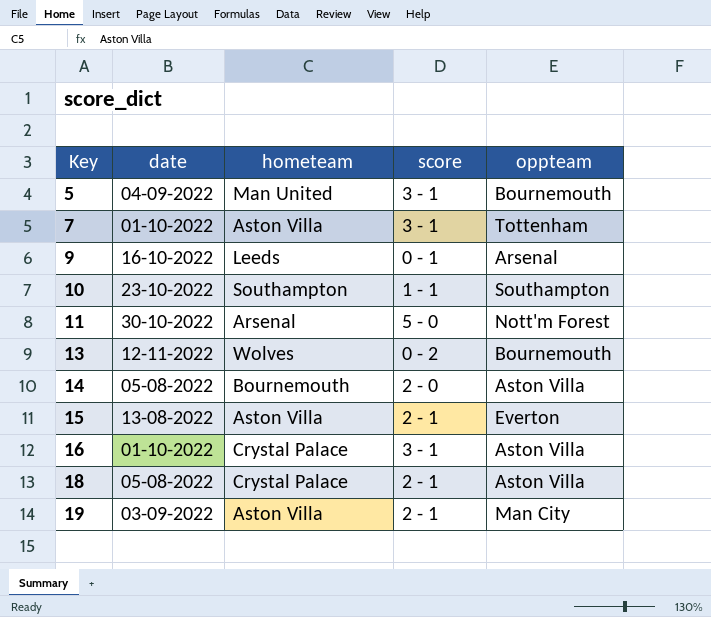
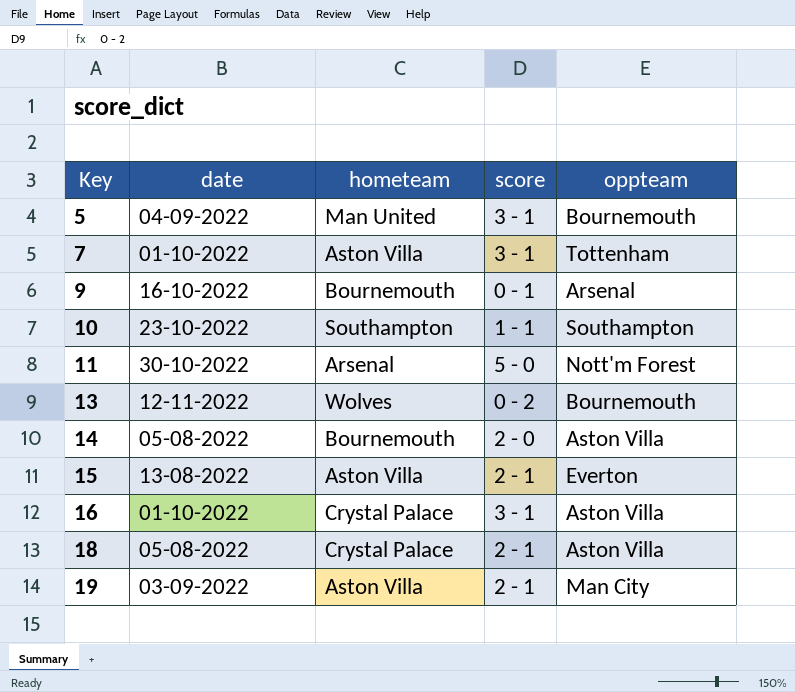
9 | hometeam: Leeds -> Bournemouth

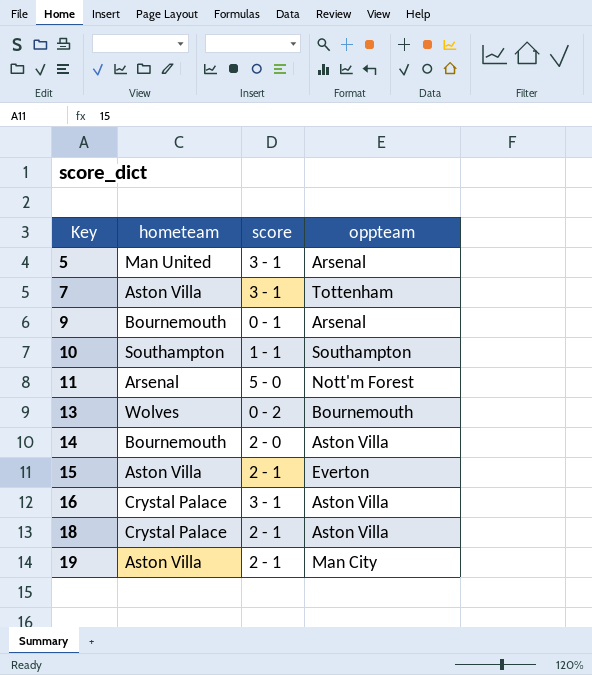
column date | position: 2 -> none
5 | oppteam: Bournemouth -> Arsenal

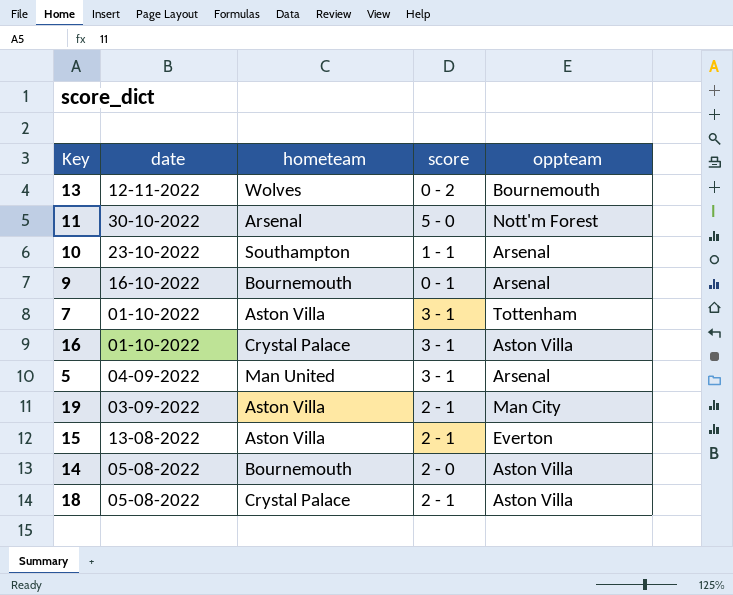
row order: Key ascending -> date descending
column date | position: none -> 2
10 | oppteam: Southampton -> Arsenal

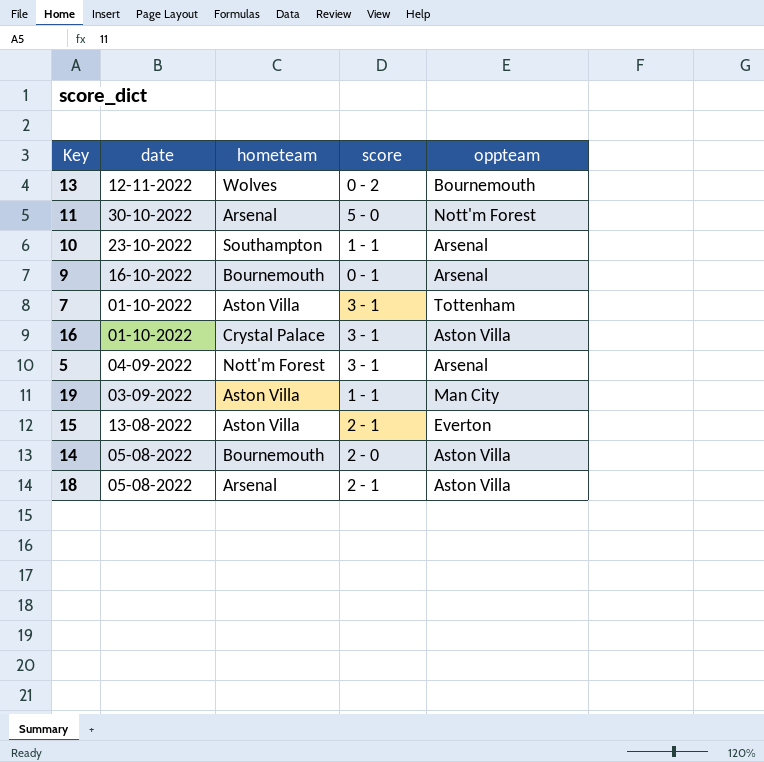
5 | hometeam: Man United -> Nott'm Forest
19 | score: 2 - 1 -> 1 - 1
18 | hometeam: Crystal Palace -> Arsenal

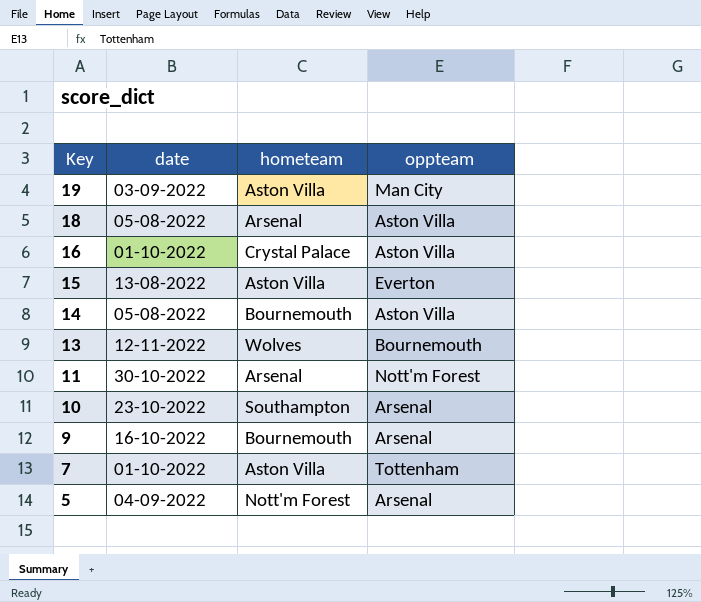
row order: date descending -> Key descending
column score | position: 4 -> none

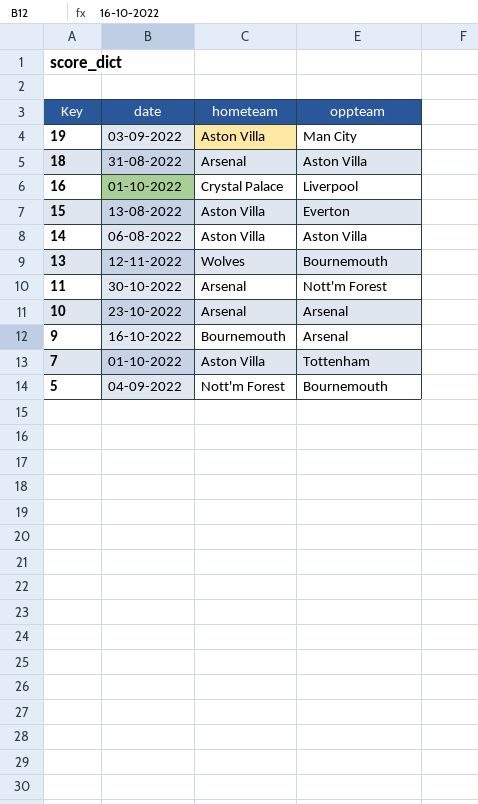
18 | date: 05-08-2022 -> 31-08-2022
16 | oppteam: Aston Villa -> Liverpool
14 | date: 05-08-2022 -> 06-08-2022
14 | hometeam: Bournemouth -> Aston Villa
10 | hometeam: Southampton -> Arsenal
5 | oppteam: Arsenal -> Bournemouth

